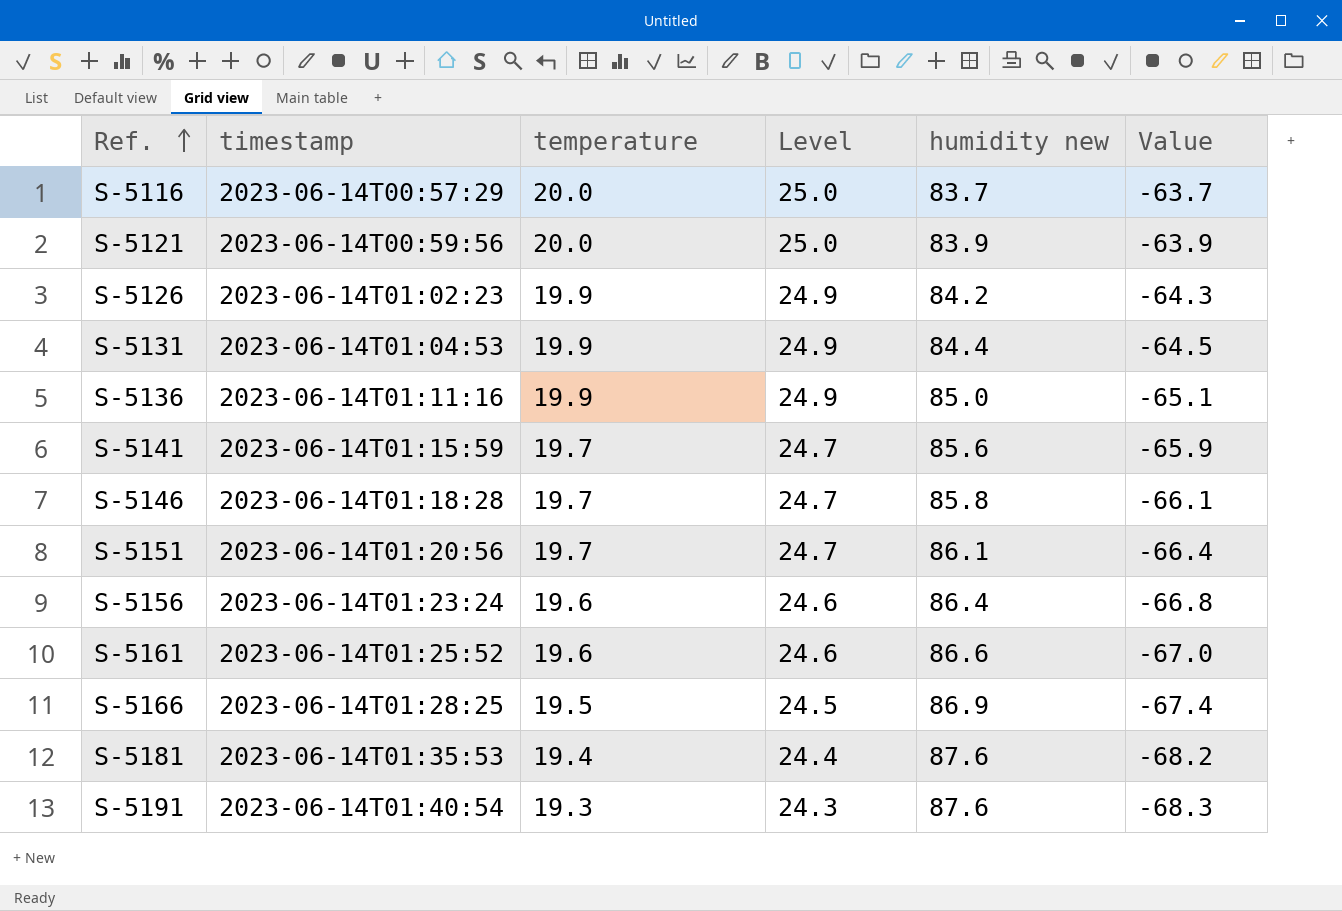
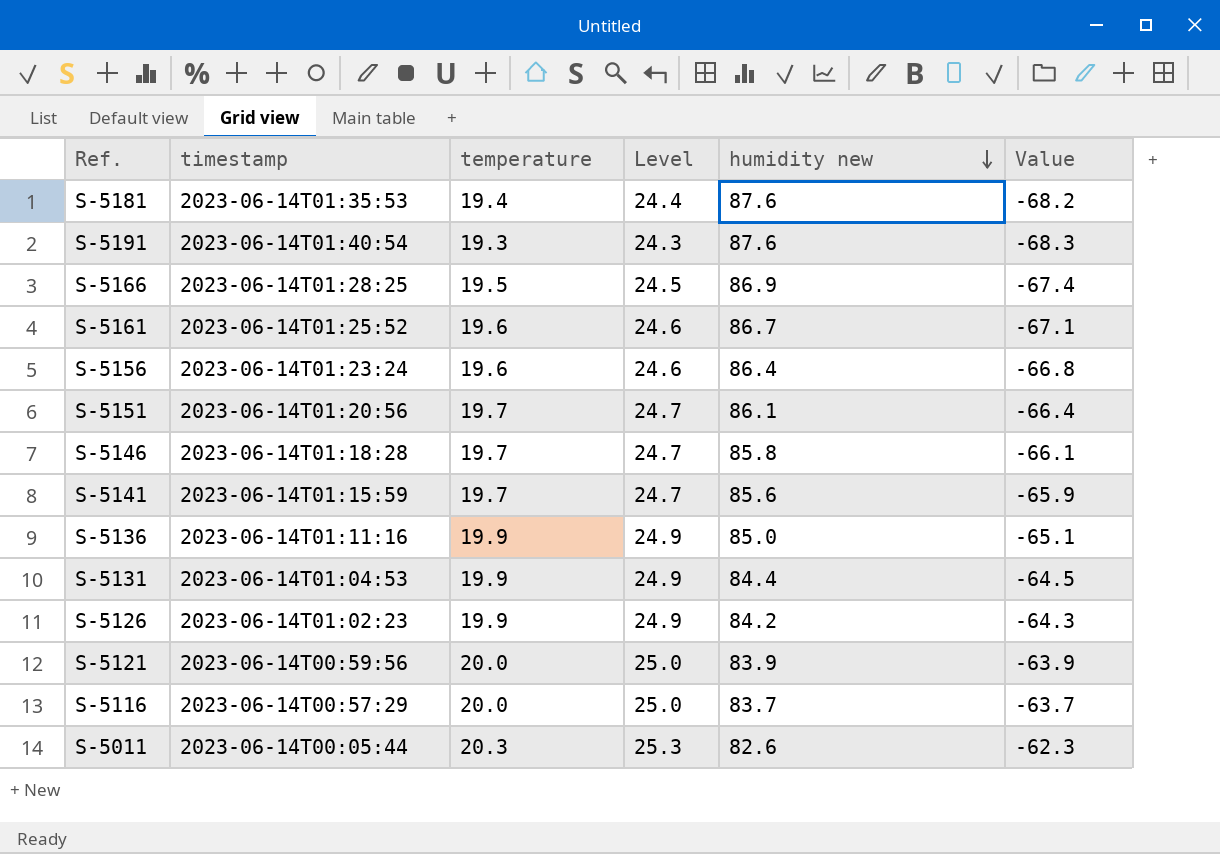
row order: Ref. ascending -> humidity new descending
S-5161 | humidity new: 86.6 -> 86.7
S-5161 | Value: -67.0 -> -67.1
row S-5011: none -> 2023-06-14T00:05:44 | 20.3 | 25.3 | 82.6 | -62.3

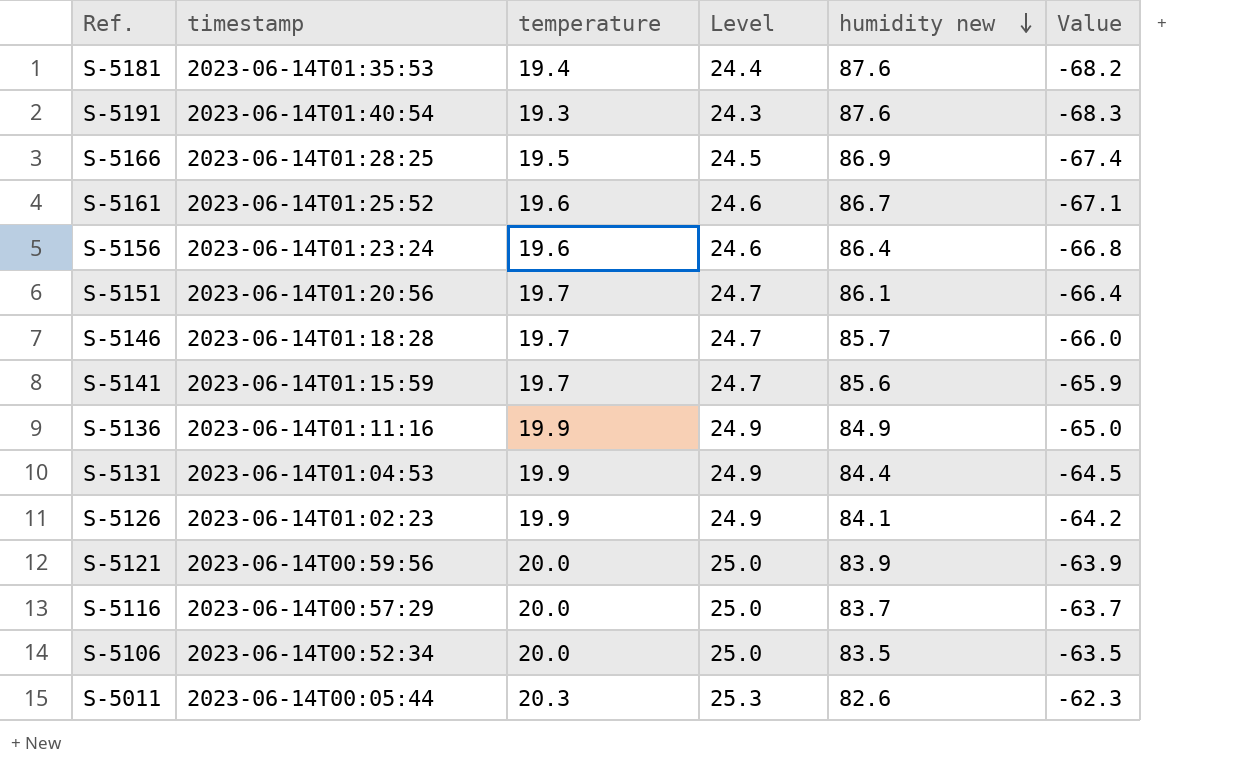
S-5146 | humidity new: 85.8 -> 85.7
S-5146 | Value: -66.1 -> -66.0
S-5136 | humidity new: 85.0 -> 84.9
S-5136 | Value: -65.1 -> -65.0
S-5126 | humidity new: 84.2 -> 84.1
S-5126 | Value: -64.3 -> -64.2
row S-5106: none -> 2023-06-14T00:52:34 | 20.0 | 25.0 | 83.5 | -63.5

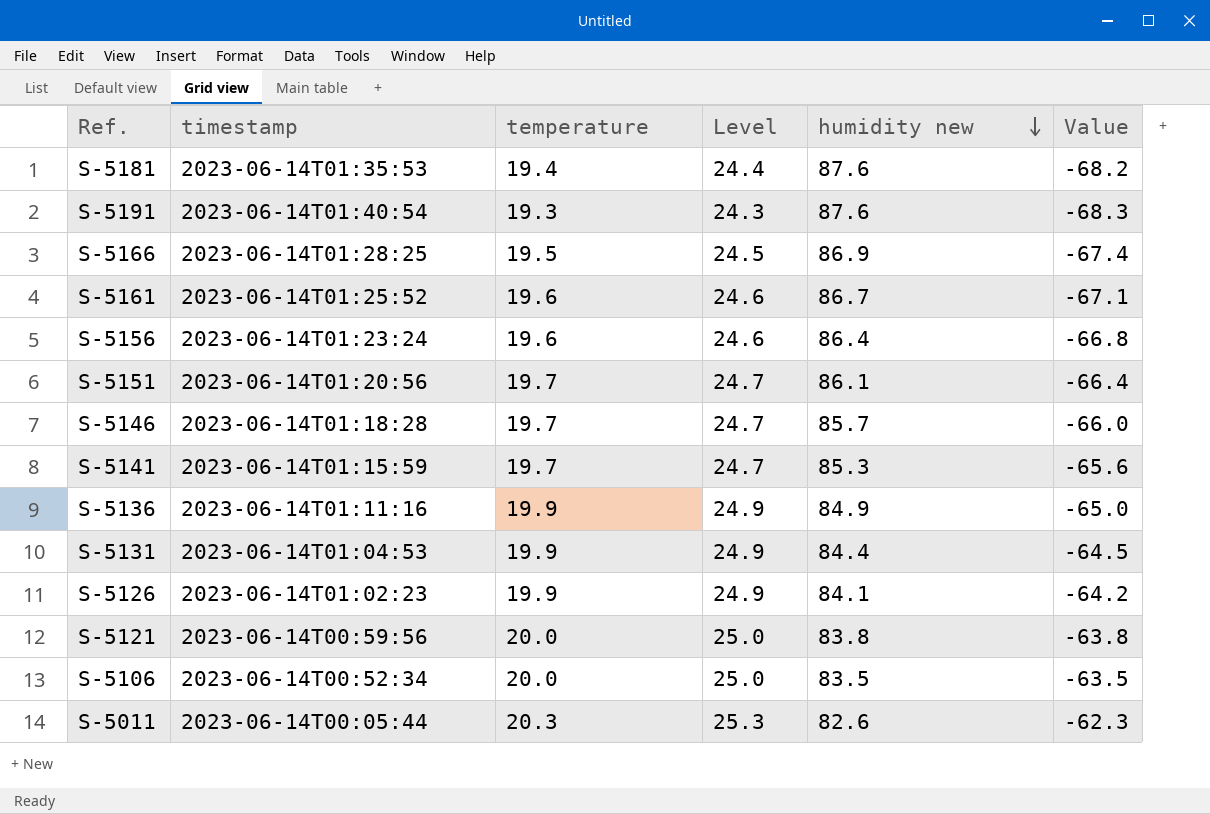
row S-5116: 2023-06-14T00:57:29 | 20.0 | 25.0 | 83.7 | -63.7 -> none
S-5141 | humidity new: 85.6 -> 85.3
S-5141 | Value: -65.9 -> -65.6
S-5121 | humidity new: 83.9 -> 83.8
S-5121 | Value: -63.9 -> -63.8

